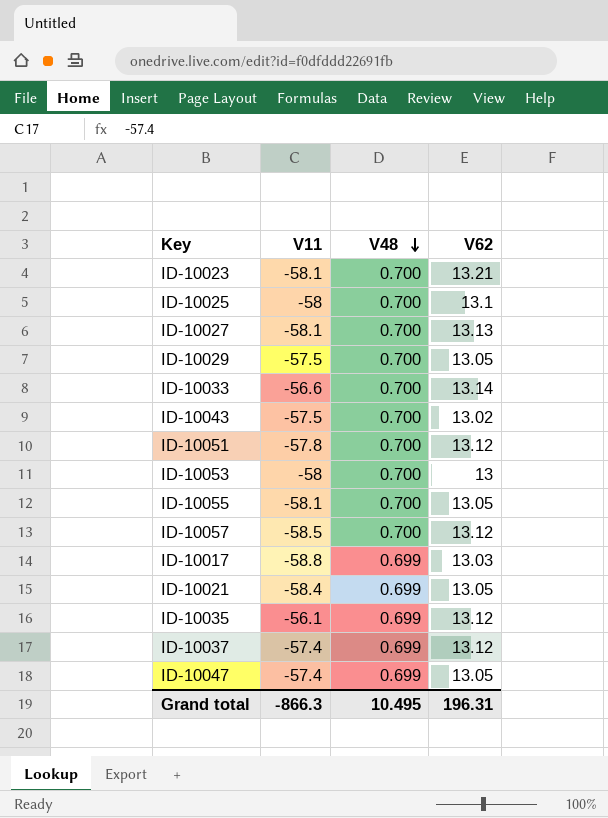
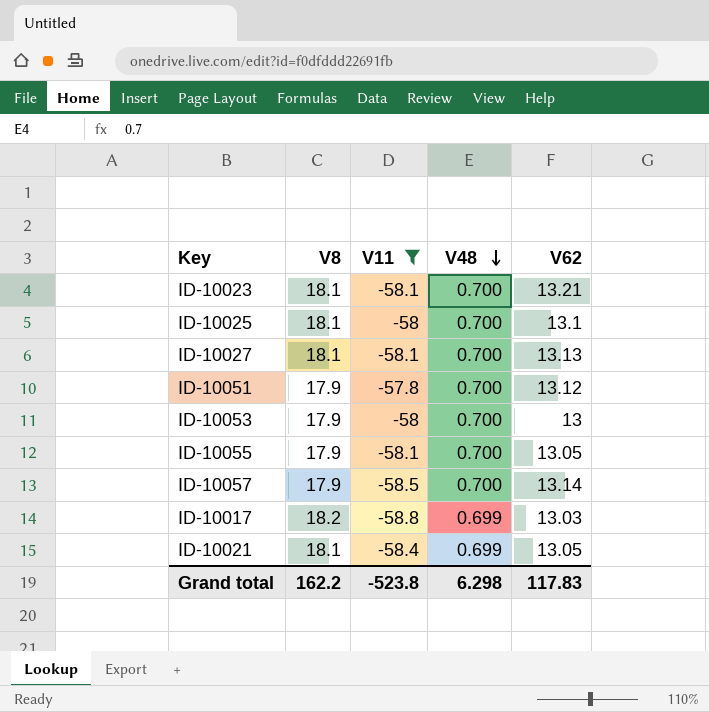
filter: none -> V11 <= -57.8
column V8 | position: none -> 2
ID-10057 | V62: 13.12 -> 13.14
Grand total | V11: -866.3 -> -523.8
Grand total | V48: 10.495 -> 6.298
Grand total | V62: 196.31 -> 117.83

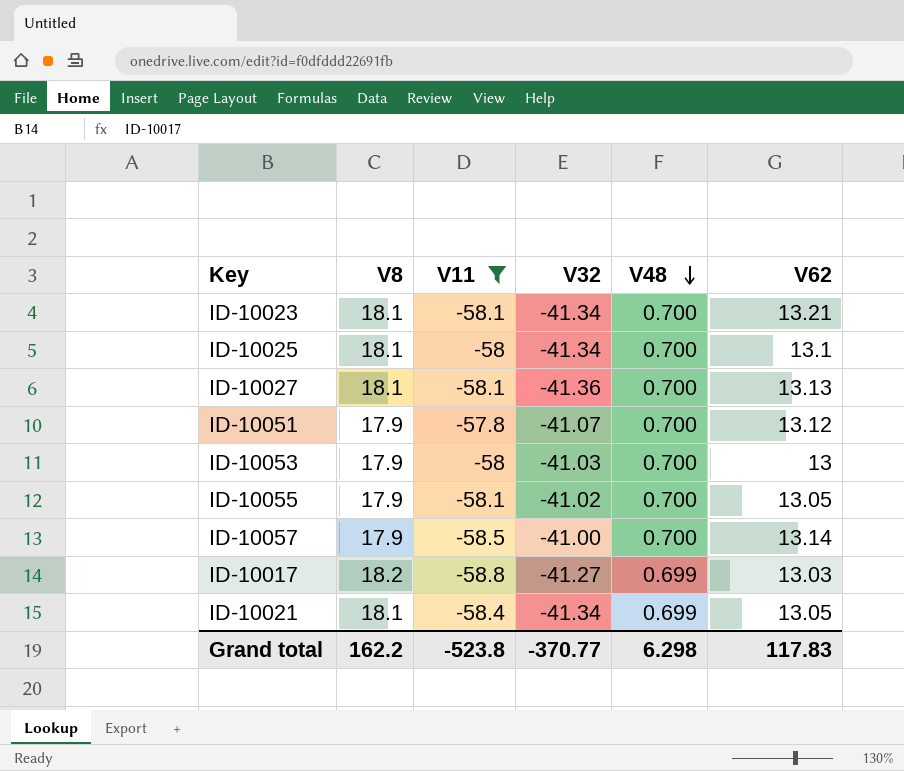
column V32 | position: none -> 4

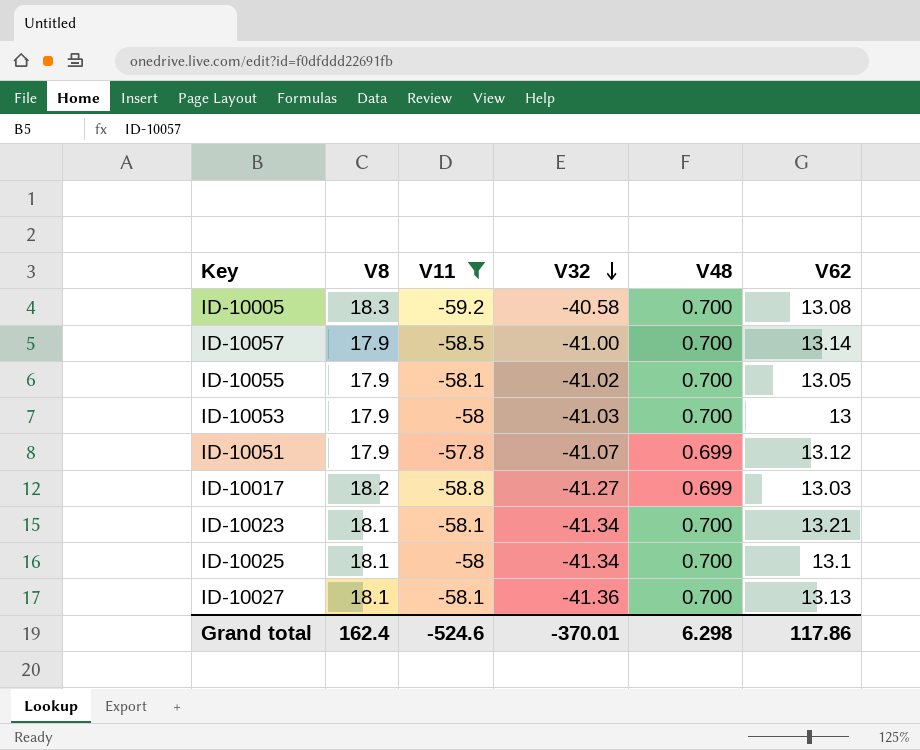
row order: V48 descending -> V32 descending
row ID-10021: 18.1 | -58.4 | -41.34 | 0.699 | 13.05 -> none
row ID-10005: none -> 18.3 | -59.2 | -40.58 | 0.700 | 13.08
ID-10051 | V48: 0.700 -> 0.699
Grand total | V8: 162.2 -> 162.4
Grand total | V11: -523.8 -> -524.6
Grand total | V32: -370.77 -> -370.01
Grand total | V62: 117.83 -> 117.86

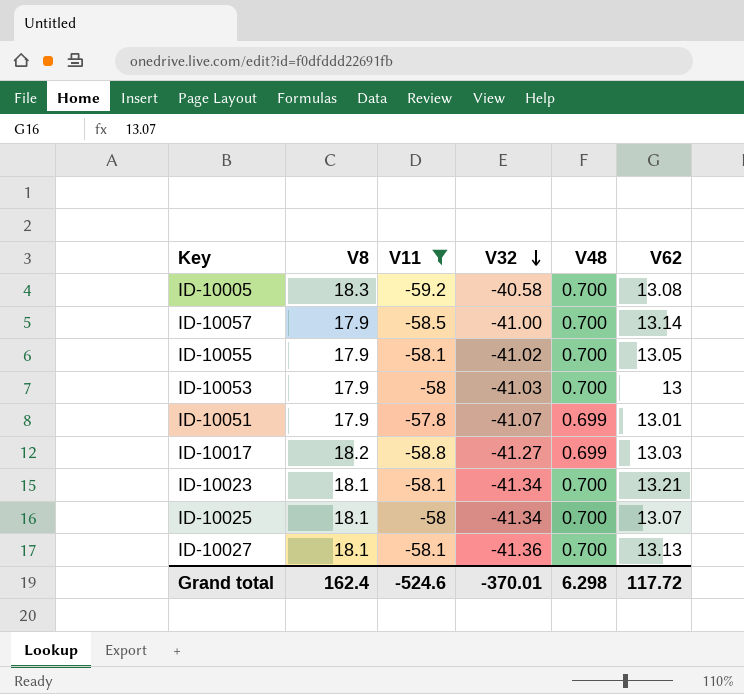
ID-10051 | V62: 13.12 -> 13.01
ID-10025 | V62: 13.1 -> 13.07
Grand total | V62: 117.86 -> 117.72

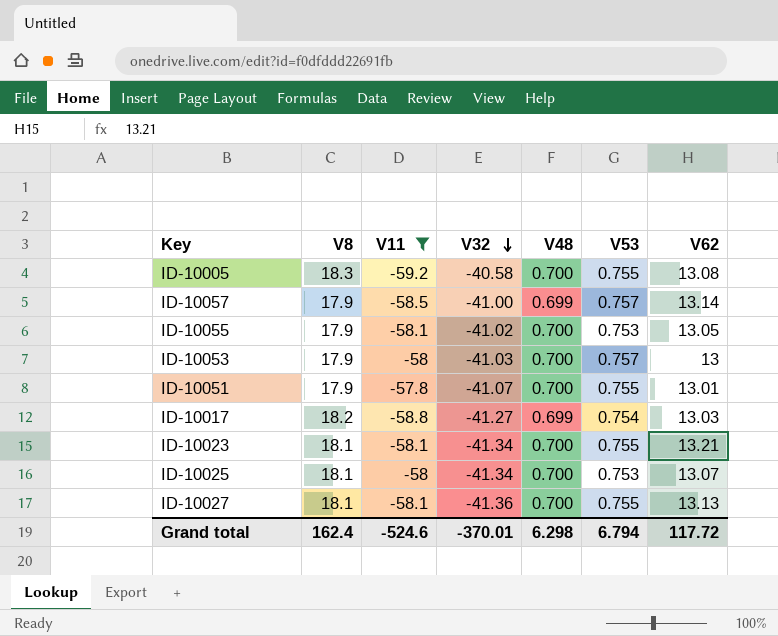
column V53 | position: none -> 6
ID-10057 | V48: 0.700 -> 0.699
ID-10051 | V48: 0.699 -> 0.700

